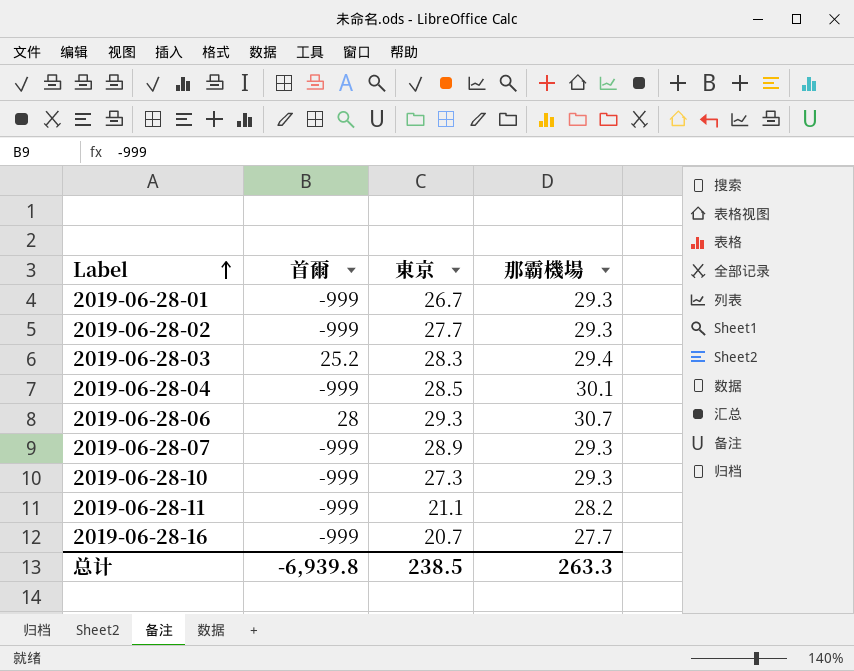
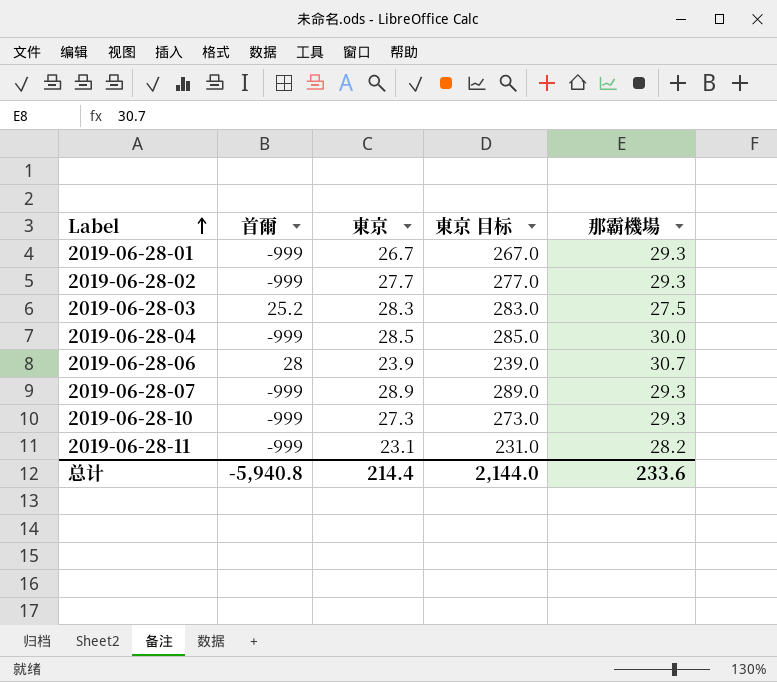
column 東京 目标 | formula: none -> [東京] * 10
row 2019-06-28-16: -999 | 20.7 | 27.7 -> none
2019-06-28-03 | 那霸機場: 29.4 -> 27.5
2019-06-28-04 | 那霸機場: 30.1 -> 30.0
2019-06-28-06 | 東京: 29.3 -> 23.9
2019-06-28-11 | 東京: 21.1 -> 23.1
总计 | 首爾: -6,939.8 -> -5,940.8
总计 | 東京: 238.5 -> 214.4
总计 | 那霸機場: 263.3 -> 233.6

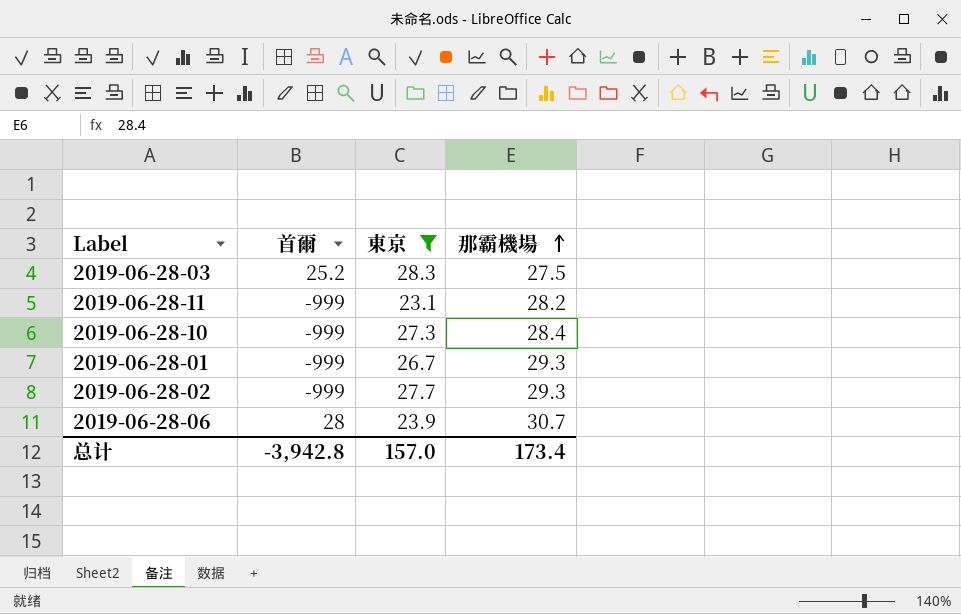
filter: none -> 東京 <= 28.3
row order: Label ascending -> 那霸機場 ascending
column 東京 目标 | formula: [東京] * 10 -> none
2019-06-28-10 | 那霸機場: 29.3 -> 28.4
总计 | 首爾: -5,940.8 -> -3,942.8
总计 | 東京: 214.4 -> 157.0
总计 | 那霸機場: 233.6 -> 173.4

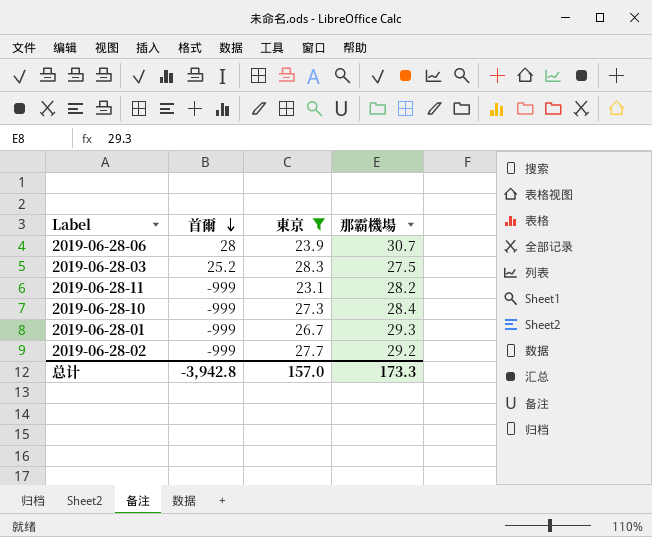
row order: 那霸機場 ascending -> 首爾 descending
2019-06-28-02 | 那霸機場: 29.3 -> 29.2
总计 | 那霸機場: 173.4 -> 173.3

